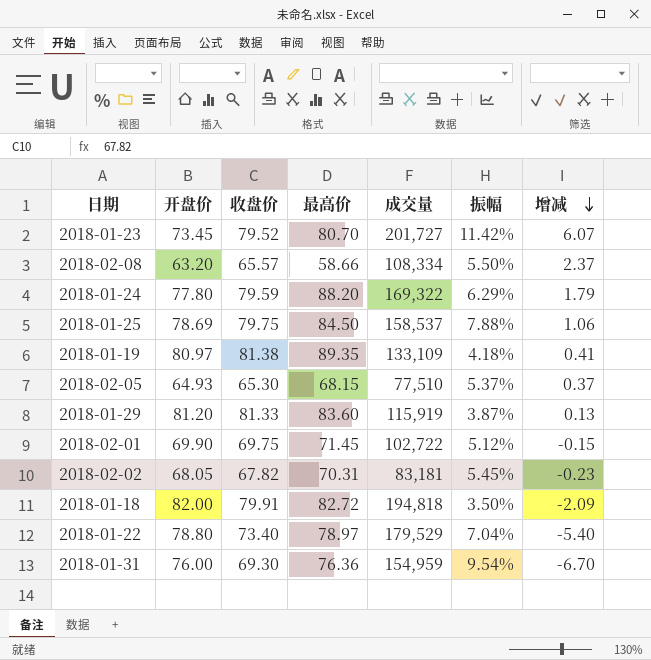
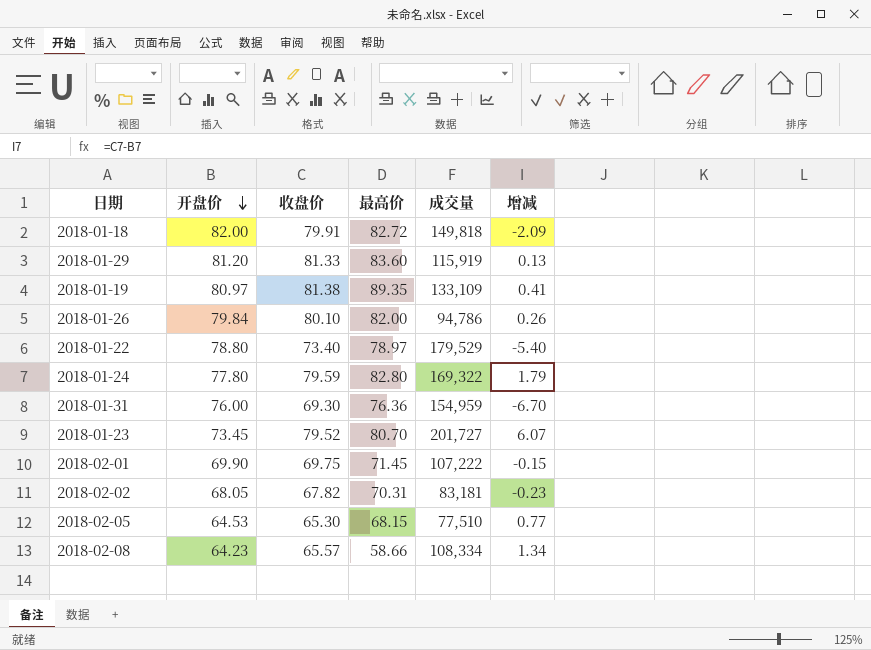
row order: 增减 descending -> 开盘价 descending
column 振幅 | position: 6 -> none
row 2018-01-25: 78.69 | 79.75 | 84.50 | 158,537 | 7.88% | 1.06 -> none
2018-01-18 | 成交量: 194,818 -> 149,818
row 2018-01-26: none -> 79.84 | 80.10 | 82.00 | 94,786 | 0.26
2018-01-24 | 最高价: 88.20 -> 82.80
2018-02-01 | 成交量: 102,722 -> 107,222
2018-02-05 | 开盘价: 64.93 -> 64.53
2018-02-05 | 增减: 0.37 -> 0.77
2018-02-08 | 开盘价: 63.20 -> 64.23
2018-02-08 | 增减: 2.37 -> 1.34

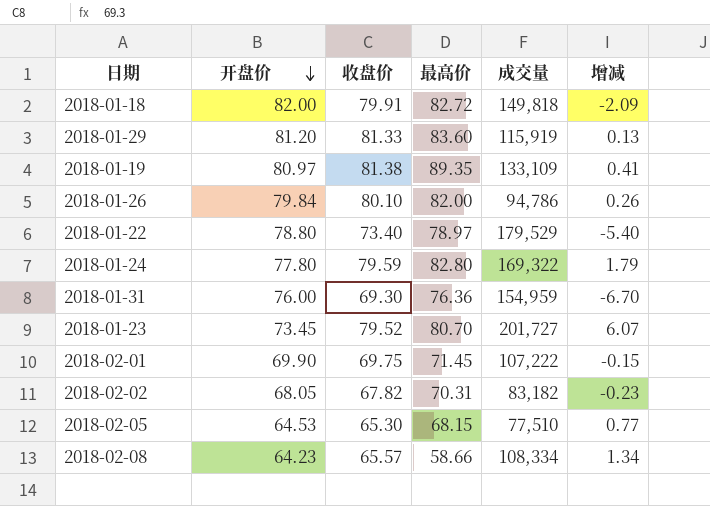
2018-02-02 | 成交量: 83,181 -> 83,182

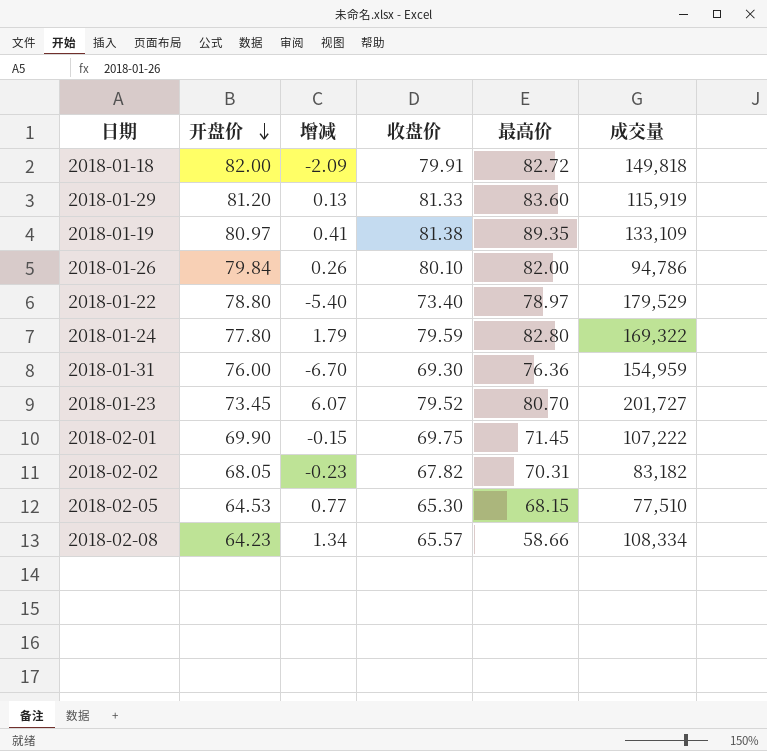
column 增减 | position: 6 -> 3

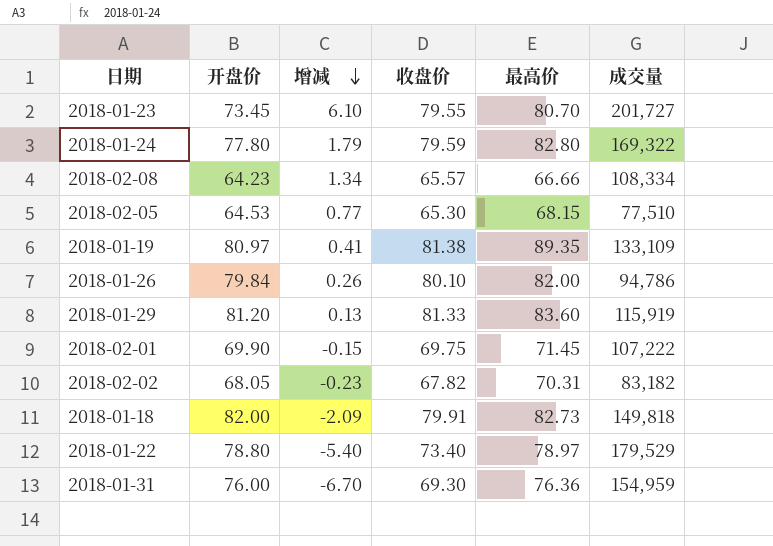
row order: 开盘价 descending -> 增减 descending
2018-01-23 | 增减: 6.07 -> 6.10
2018-01-23 | 收盘价: 79.52 -> 79.55
2018-02-08 | 最高价: 58.66 -> 66.66
2018-01-18 | 最高价: 82.72 -> 82.73

